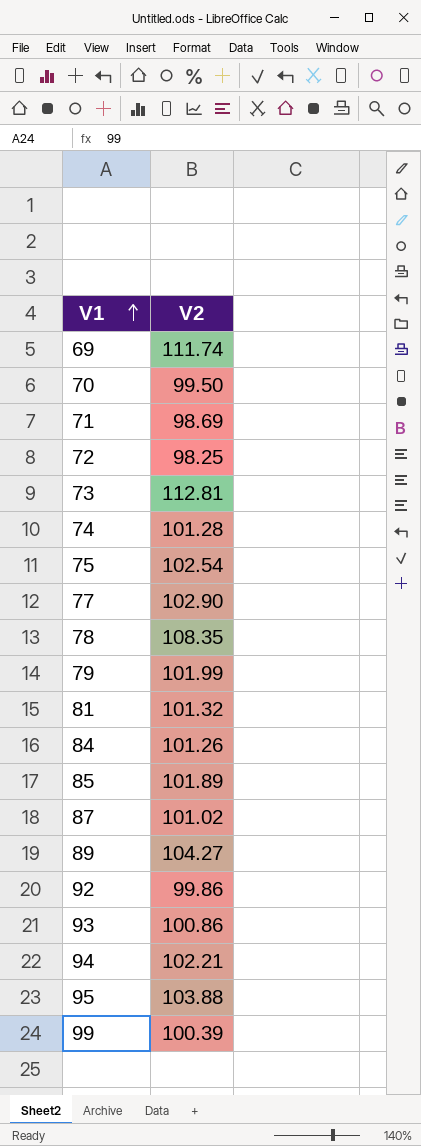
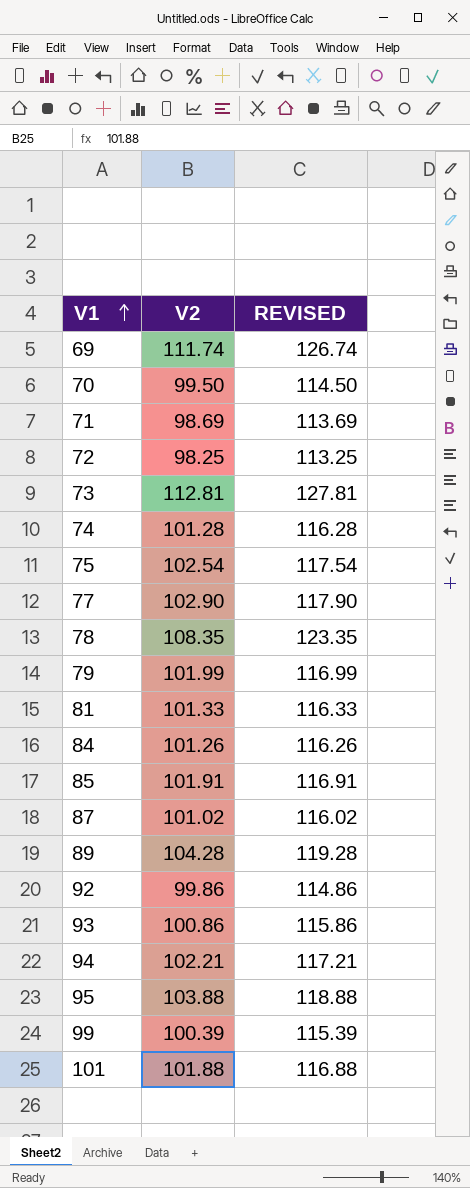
column REVISED | formula: none -> [V2] + 15
81 | V2: 101.32 -> 101.33
85 | V2: 101.89 -> 101.91
89 | V2: 104.27 -> 104.28
row 101: none -> 101.88 | 116.88

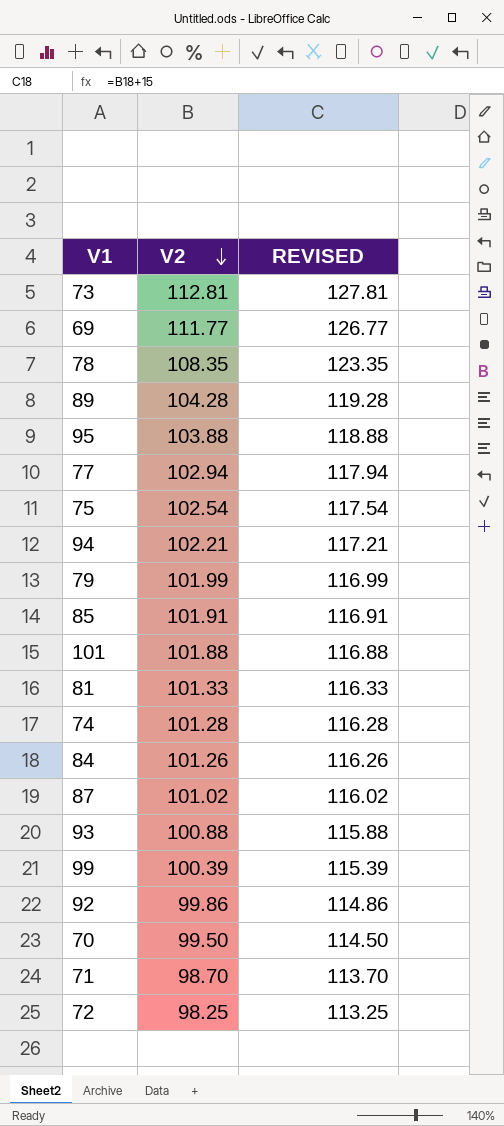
row order: V1 ascending -> V2 descending
69 | V2: 111.74 -> 111.77
69 | REVISED: 126.74 -> 126.77
77 | V2: 102.90 -> 102.94
77 | REVISED: 117.90 -> 117.94
93 | V2: 100.86 -> 100.88
93 | REVISED: 115.86 -> 115.88
71 | V2: 98.69 -> 98.70
71 | REVISED: 113.69 -> 113.70

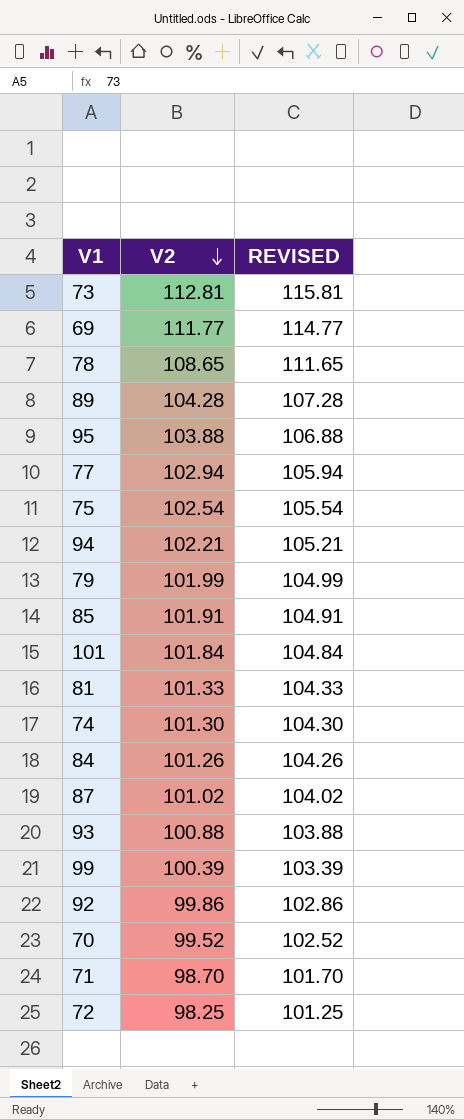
column REVISED | formula: [V2] + 15 -> [V2] + 3
78 | V2: 108.35 -> 108.65
101 | V2: 101.88 -> 101.84
74 | V2: 101.28 -> 101.30
70 | V2: 99.50 -> 99.52

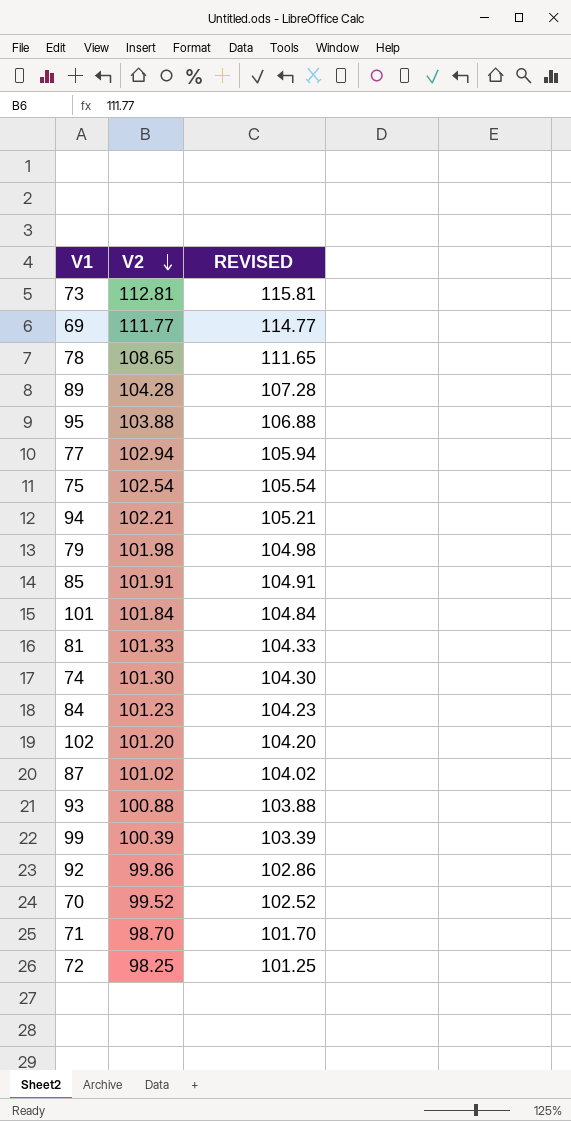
79 | V2: 101.99 -> 101.98
79 | REVISED: 104.99 -> 104.98
84 | V2: 101.26 -> 101.23
84 | REVISED: 104.26 -> 104.23
row 102: none -> 101.20 | 104.20

